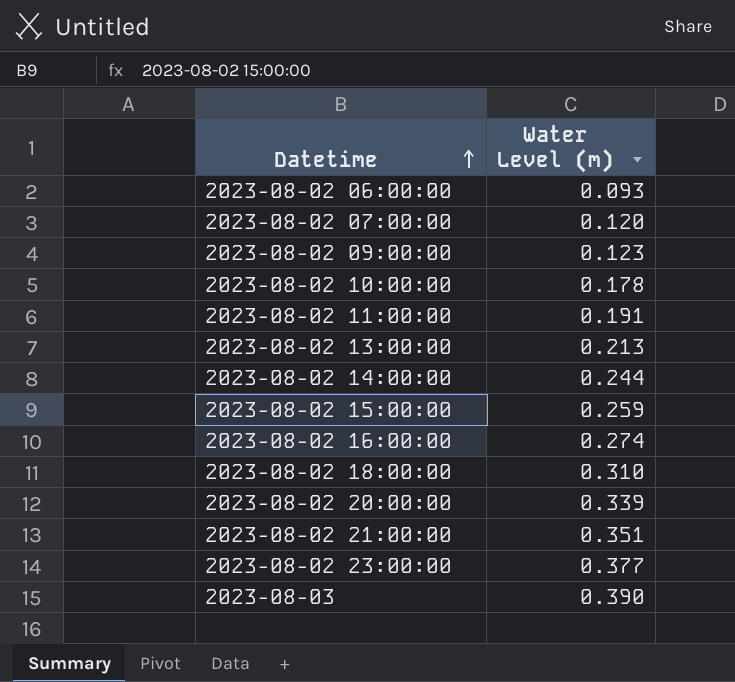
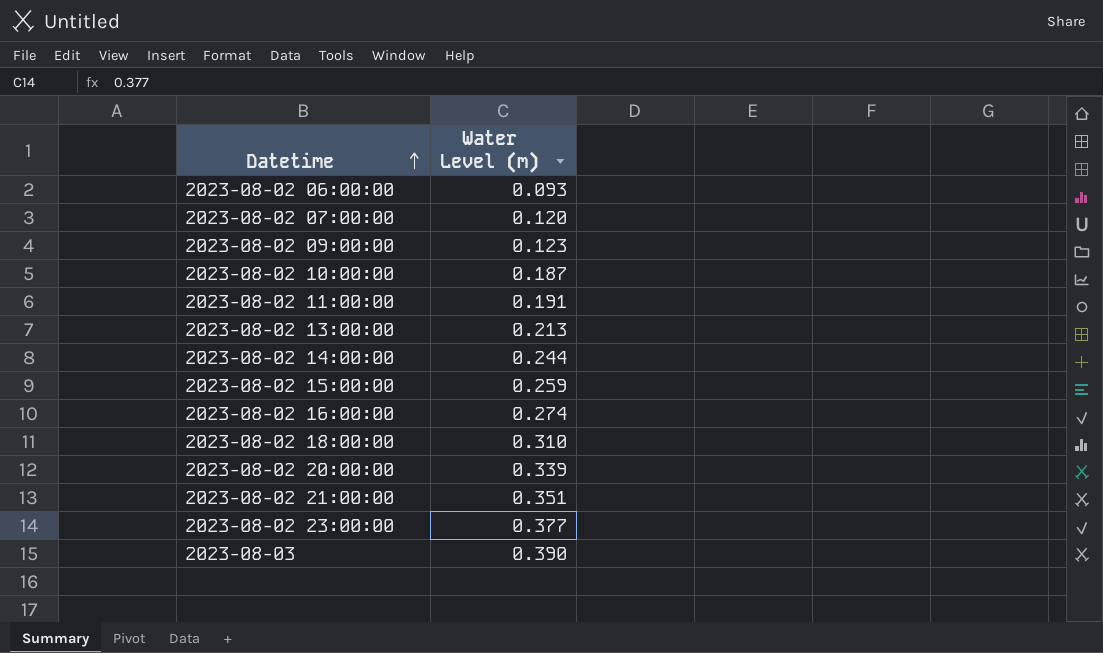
2023-08-02 10:00:00 | Water Level (m): 0.178 -> 0.187

